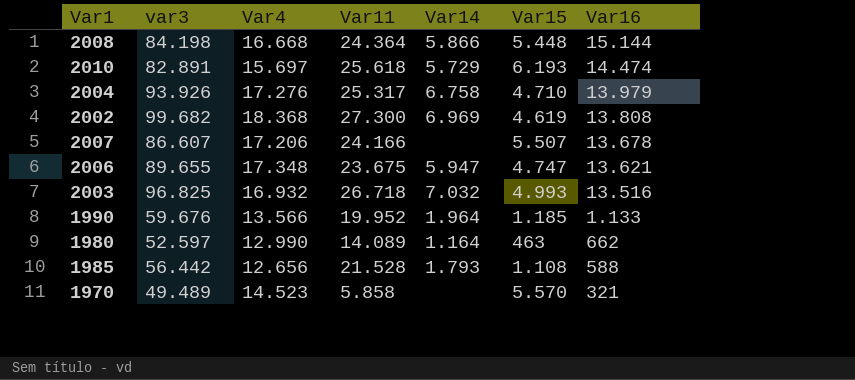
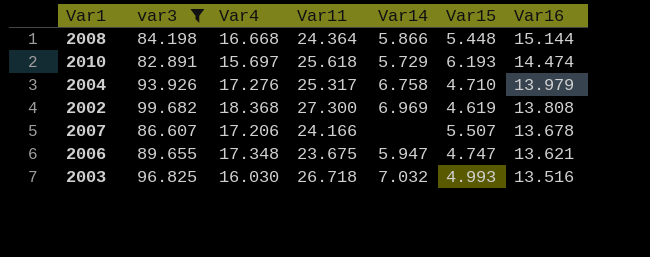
filter: none -> var3 >= 82.891
2003 | Var4: 16.932 -> 16.030

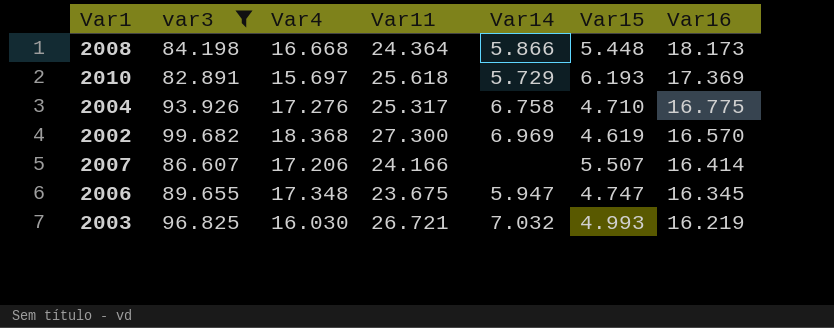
2008 | Var16: 15.144 -> 18.173
2010 | Var16: 14.474 -> 17.369
2004 | Var16: 13.979 -> 16.775
2002 | Var16: 13.808 -> 16.570
2007 | Var16: 13.678 -> 16.414
2006 | Var16: 13.621 -> 16.345
2003 | Var11: 26.718 -> 26.721
2003 | Var16: 13.516 -> 16.219

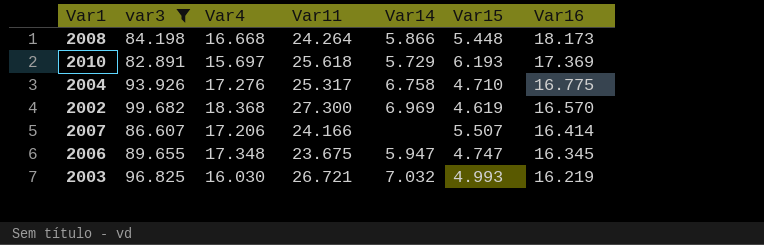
2008 | Var11: 24.364 -> 24.264

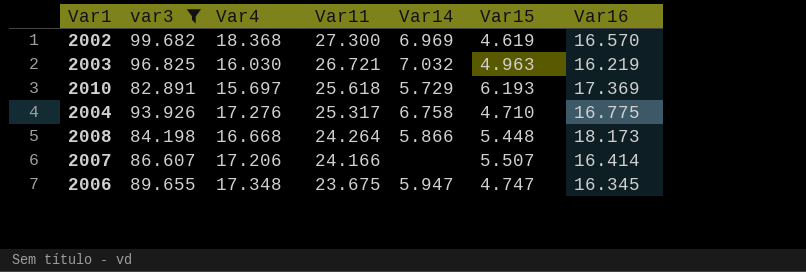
row order: Var16 descending -> Var11 descending
2003 | Var15: 4.993 -> 4.963

